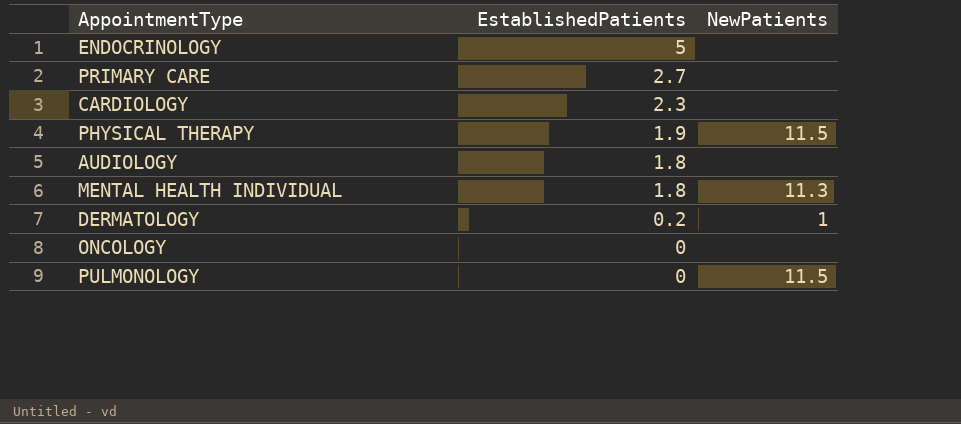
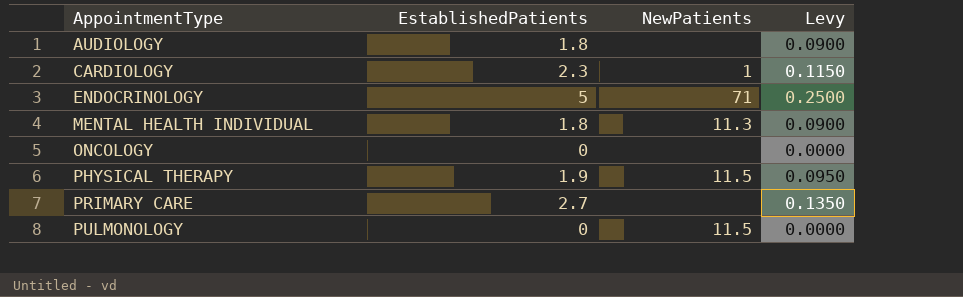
row order: EstablishedPatients descending -> AppointmentType ascending
column Levy | formula: none -> [EstablishedPatients] * 0.05
row DERMATOLOGY: 0.2 | 1 -> none
CARDIOLOGY | NewPatients: none -> 1
ENDOCRINOLOGY | NewPatients: none -> 71

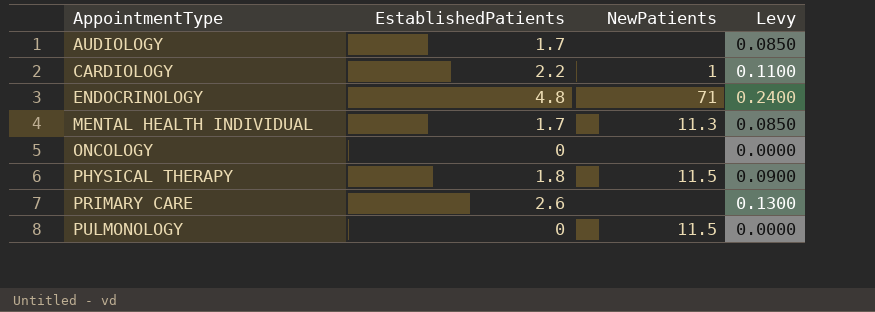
AUDIOLOGY | EstablishedPatients: 1.8 -> 1.7
AUDIOLOGY | Levy: 0.0900 -> 0.0850
CARDIOLOGY | EstablishedPatients: 2.3 -> 2.2
CARDIOLOGY | Levy: 0.1150 -> 0.1100
ENDOCRINOLOGY | EstablishedPatients: 5 -> 4.8
ENDOCRINOLOGY | Levy: 0.2500 -> 0.2400
MENTAL HEALTH INDIVIDUAL | EstablishedPatients: 1.8 -> 1.7
MENTAL HEALTH INDIVIDUAL | Levy: 0.0900 -> 0.0850
PHYSICAL THERAPY | EstablishedPatients: 1.9 -> 1.8
PHYSICAL THERAPY | Levy: 0.0950 -> 0.0900
PRIMARY CARE | EstablishedPatients: 2.7 -> 2.6
PRIMARY CARE | Levy: 0.1350 -> 0.1300

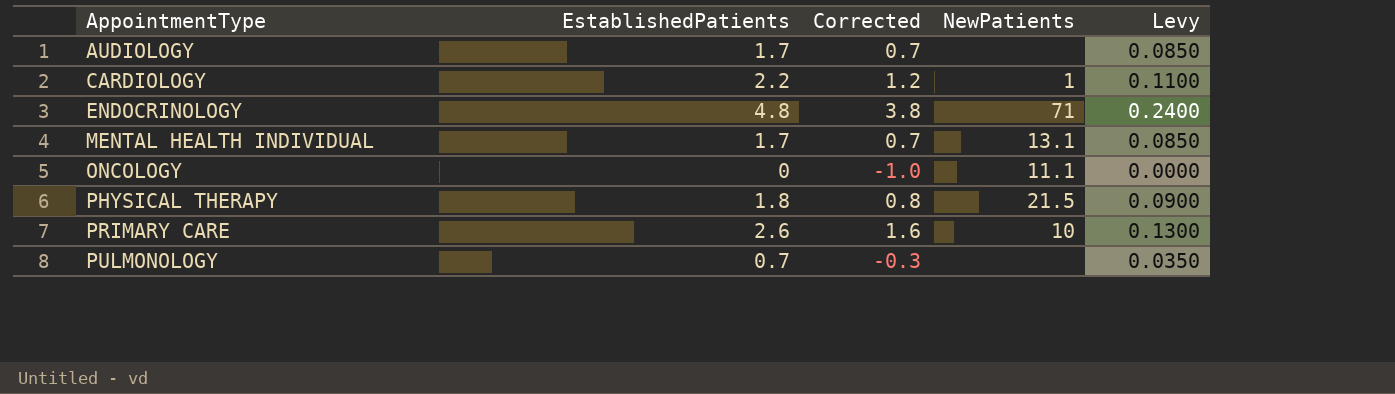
column Corrected | formula: none -> [EstablishedPatients] - 1
MENTAL HEALTH INDIVIDUAL | NewPatients: 11.3 -> 13.1
ONCOLOGY | NewPatients: none -> 11.1
PHYSICAL THERAPY | NewPatients: 11.5 -> 21.5
PRIMARY CARE | NewPatients: none -> 10
PULMONOLOGY | EstablishedPatients: 0 -> 0.7
PULMONOLOGY | NewPatients: 11.5 -> none
PULMONOLOGY | Levy: 0.0000 -> 0.0350

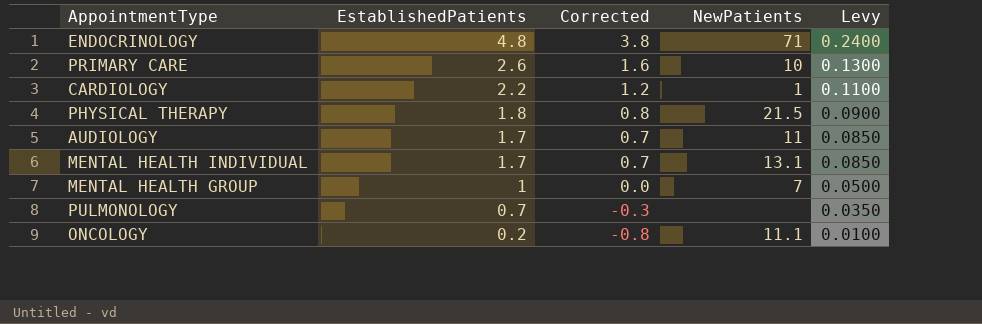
row order: AppointmentType ascending -> EstablishedPatients descending
AUDIOLOGY | NewPatients: none -> 11
row MENTAL HEALTH GROUP: none -> 1 | 0.0 | 7 | 0.0500
ONCOLOGY | EstablishedPatients: 0 -> 0.2
ONCOLOGY | Corrected: -1.0 -> -0.8
ONCOLOGY | Levy: 0.0000 -> 0.0100

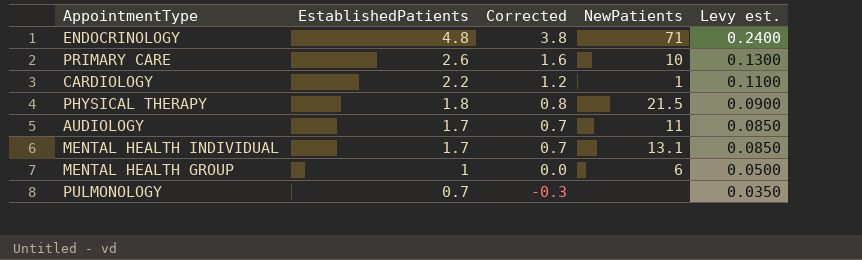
column name: Levy -> Levy est.
row ONCOLOGY: 0.2 | -0.8 | 11.1 | 0.0100 -> none
MENTAL HEALTH GROUP | NewPatients: 7 -> 6

